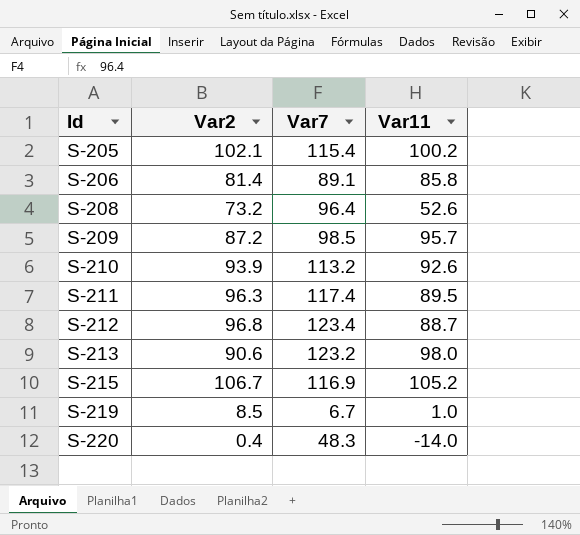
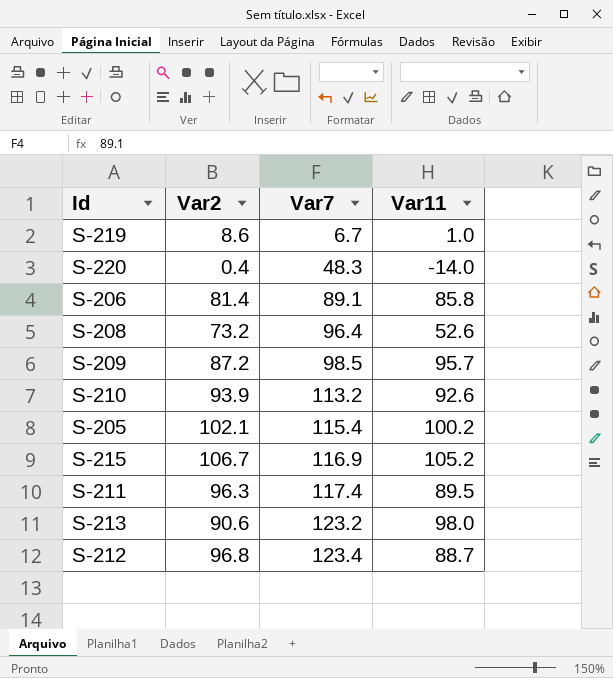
row order: Id ascending -> Var7 ascending
S-219 | Var2: 8.5 -> 8.6

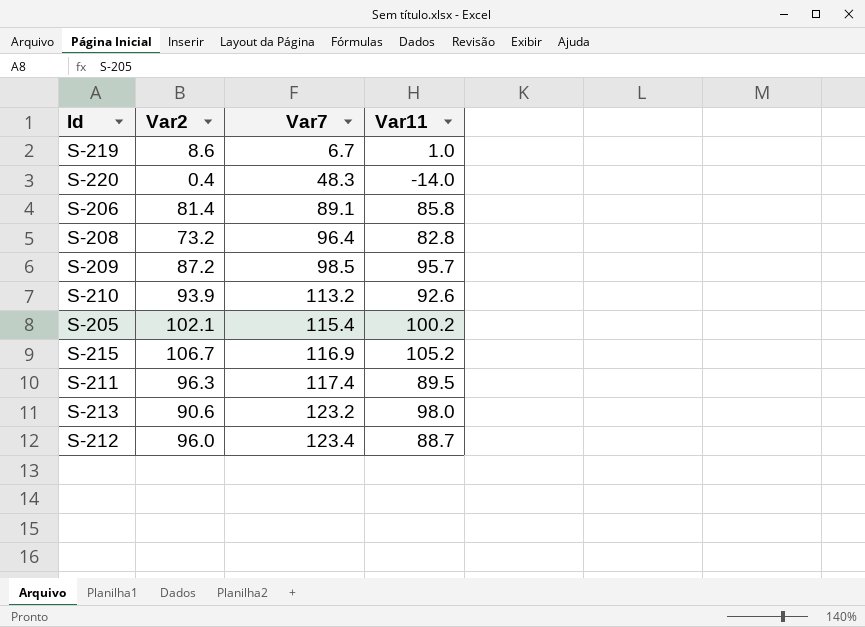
S-208 | Var11: 52.6 -> 82.8
S-212 | Var2: 96.8 -> 96.0

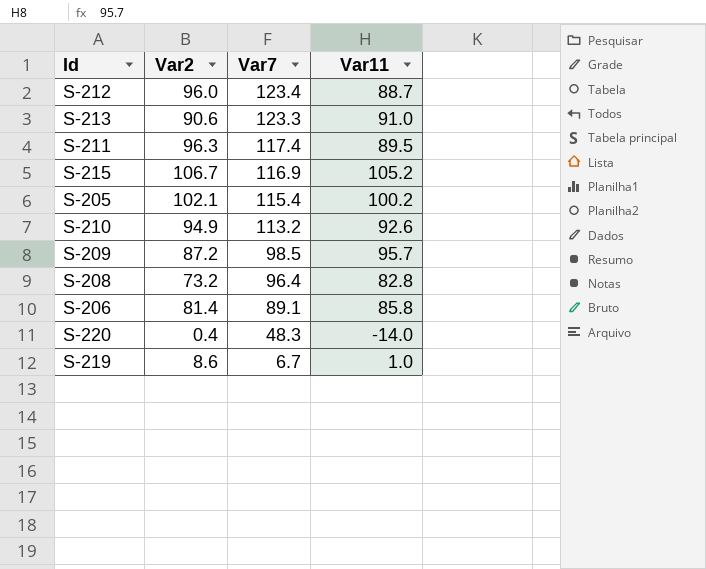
row order: Var7 ascending -> Var7 descending
S-213 | Var7: 123.2 -> 123.3
S-213 | Var11: 98.0 -> 91.0
S-210 | Var2: 93.9 -> 94.9

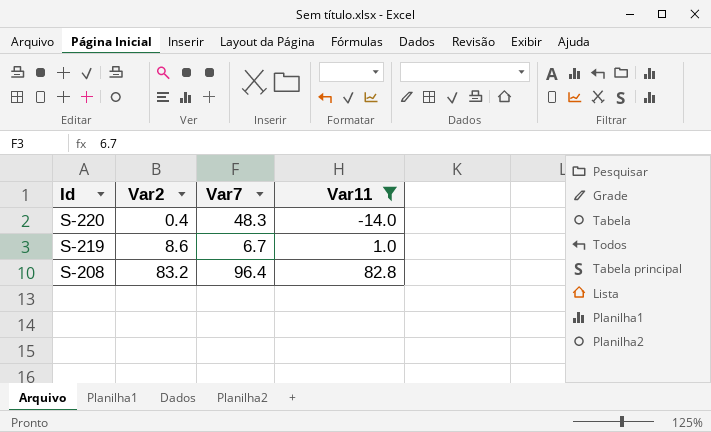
filter: none -> Var11 <= 82.8
row order: Var7 descending -> Id descending
S-208 | Var2: 73.2 -> 83.2

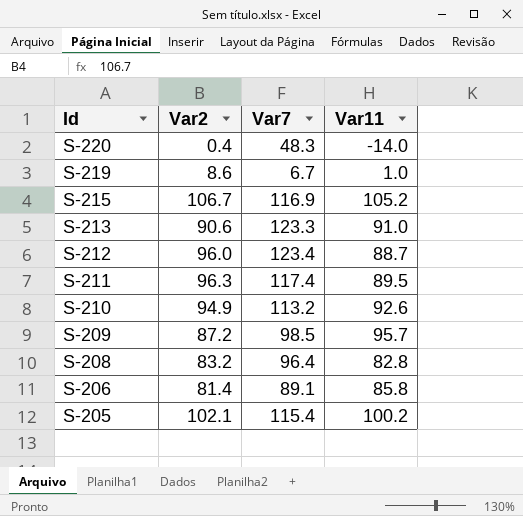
filter: Var11 <= 82.8 -> none

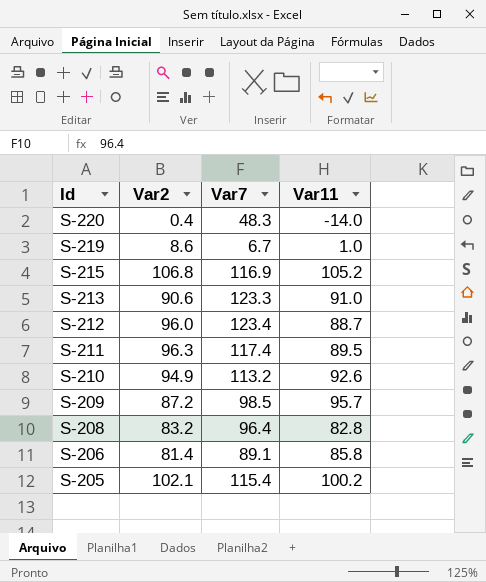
S-215 | Var2: 106.7 -> 106.8

